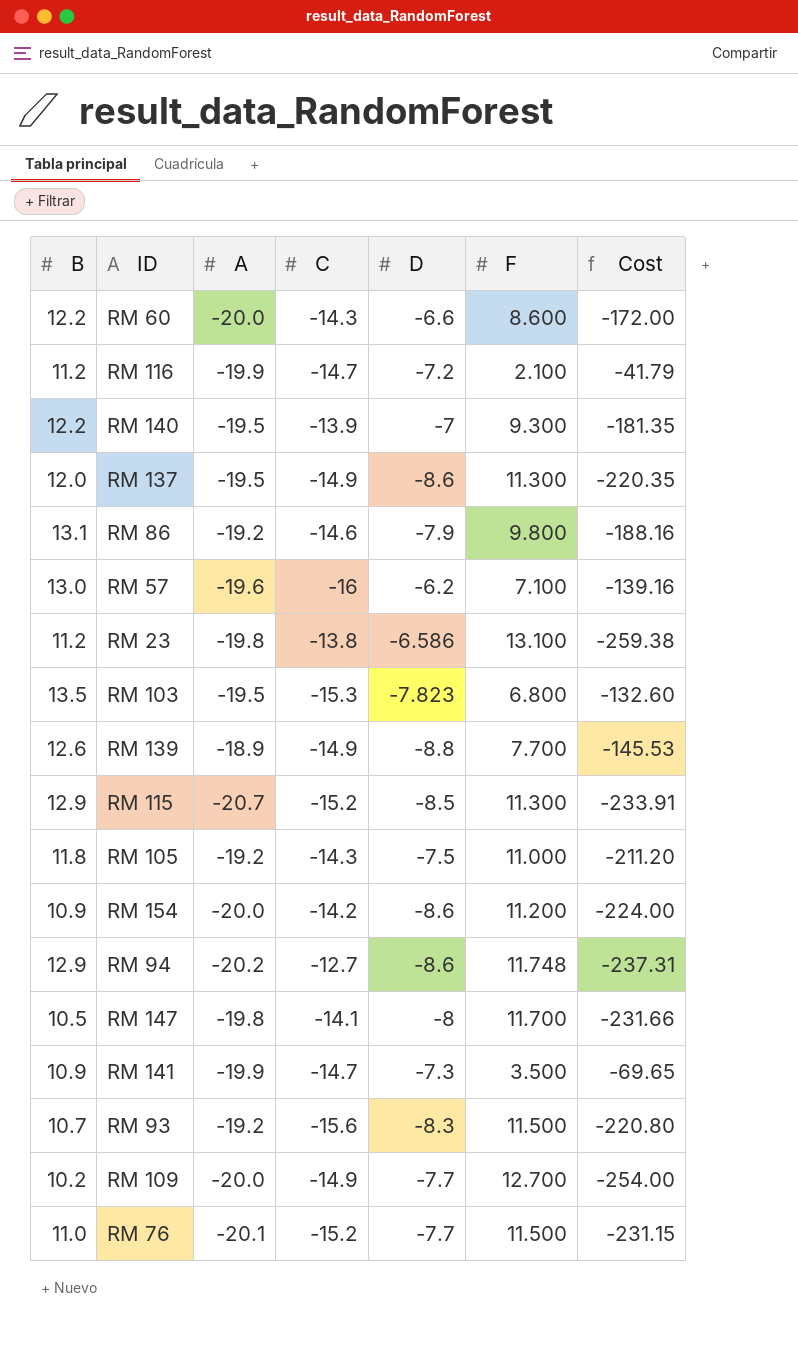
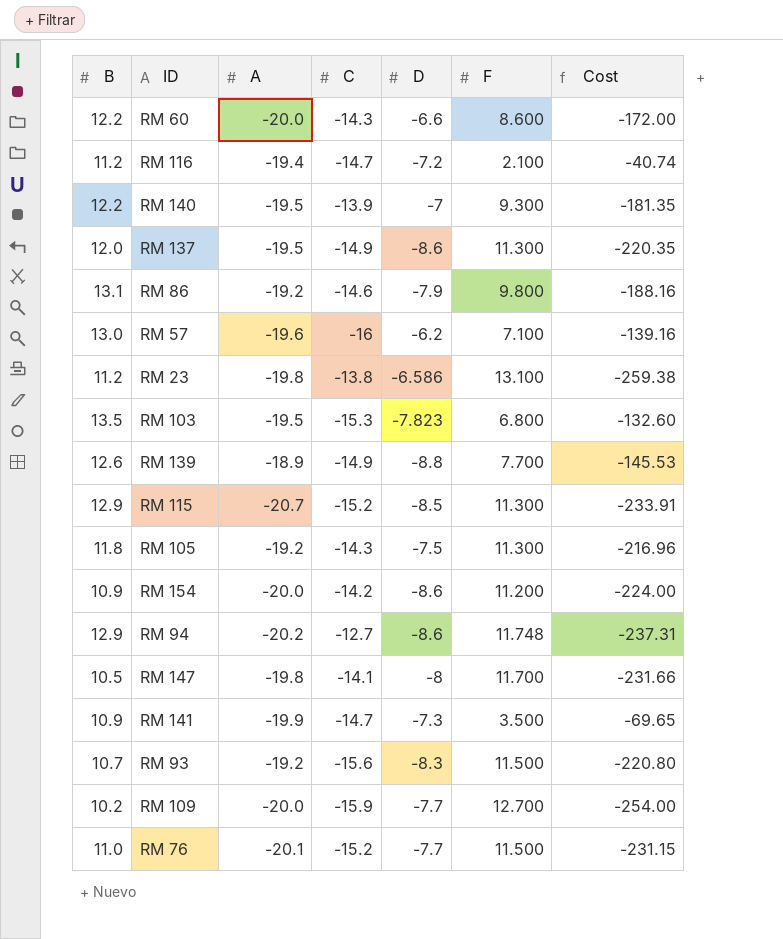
RM 116 | A: -19.9 -> -19.4
RM 116 | Cost: -41.79 -> -40.74
RM 105 | F: 11.000 -> 11.300
RM 105 | Cost: -211.20 -> -216.96
RM 109 | C: -14.9 -> -15.9

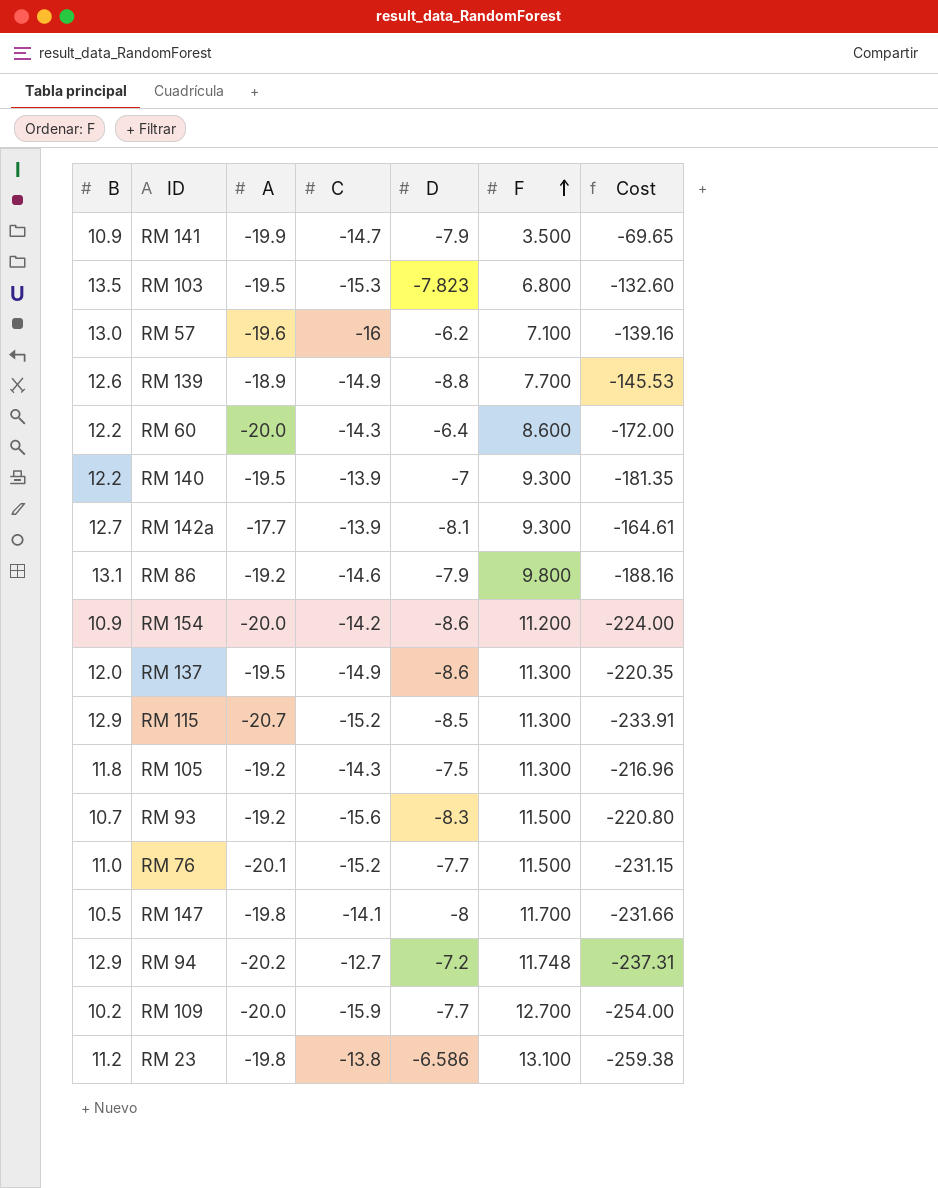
row order: none -> F ascending
row RM 116: 11.2 | -19.4 | -14.7 | -7.2 | 2.100 | -40.74 -> none
RM 141 | D: -7.3 -> -7.9
RM 60 | D: -6.6 -> -6.4
row RM 142a: none -> 12.7 | -17.7 | -13.9 | -8.1 | 9.300 | -164.61
RM 94 | D: -8.6 -> -7.2

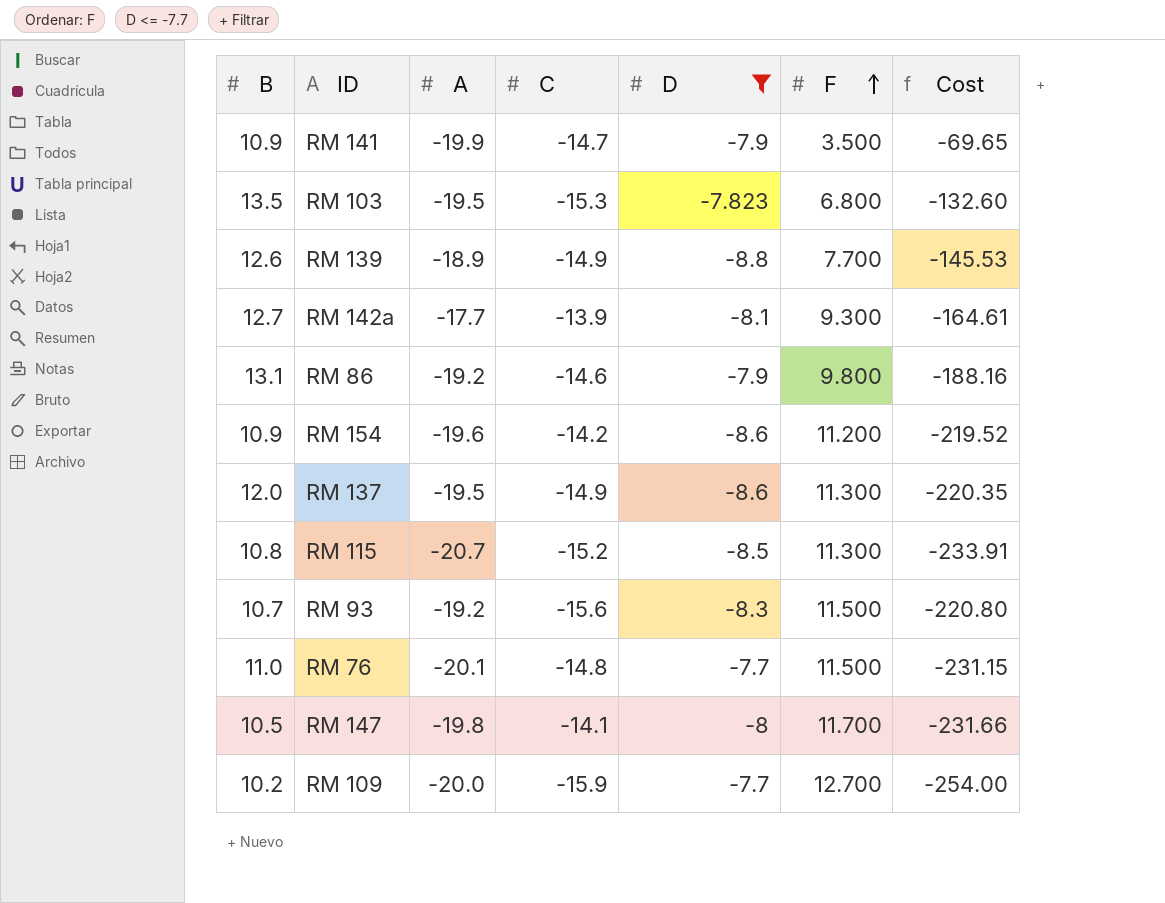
filter: none -> D <= -7.7
RM 154 | A: -20.0 -> -19.6
RM 154 | Cost: -224.00 -> -219.52
RM 115 | B: 12.9 -> 10.8
RM 76 | C: -15.2 -> -14.8

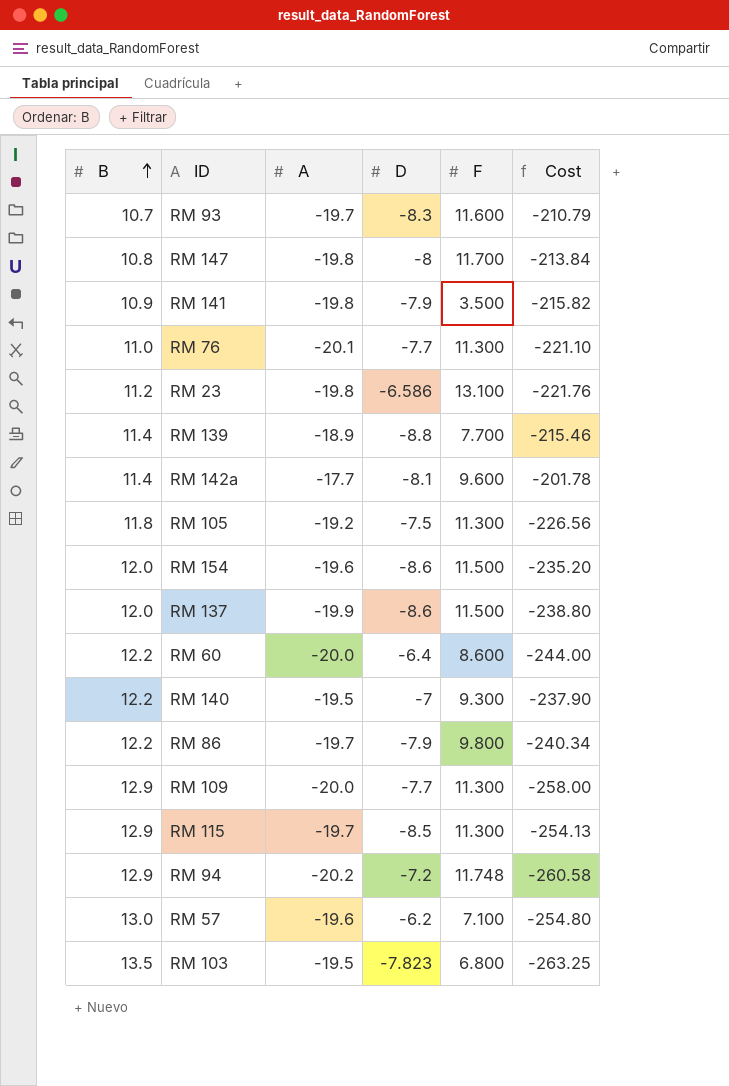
filter: D <= -7.7 -> none
row order: F ascending -> B ascending
column C | position: 4 -> none
column Cost | formula: [A] * [F] -> [B] * [A]
RM 93 | A: -19.2 -> -19.7
RM 93 | F: 11.500 -> 11.600
RM 147 | B: 10.5 -> 10.8
RM 141 | A: -19.9 -> -19.8
RM 76 | F: 11.500 -> 11.300
RM 139 | B: 12.6 -> 11.4
RM 142a | B: 12.7 -> 11.4
RM 142a | F: 9.300 -> 9.600
RM 154 | B: 10.9 -> 12.0
RM 154 | F: 11.200 -> 11.500
RM 137 | A: -19.5 -> -19.9
RM 137 | F: 11.300 -> 11.500
RM 86 | B: 13.1 -> 12.2
RM 86 | A: -19.2 -> -19.7
RM 109 | B: 10.2 -> 12.9
RM 109 | F: 12.700 -> 11.300
RM 115 | B: 10.8 -> 12.9
RM 115 | A: -20.7 -> -19.7

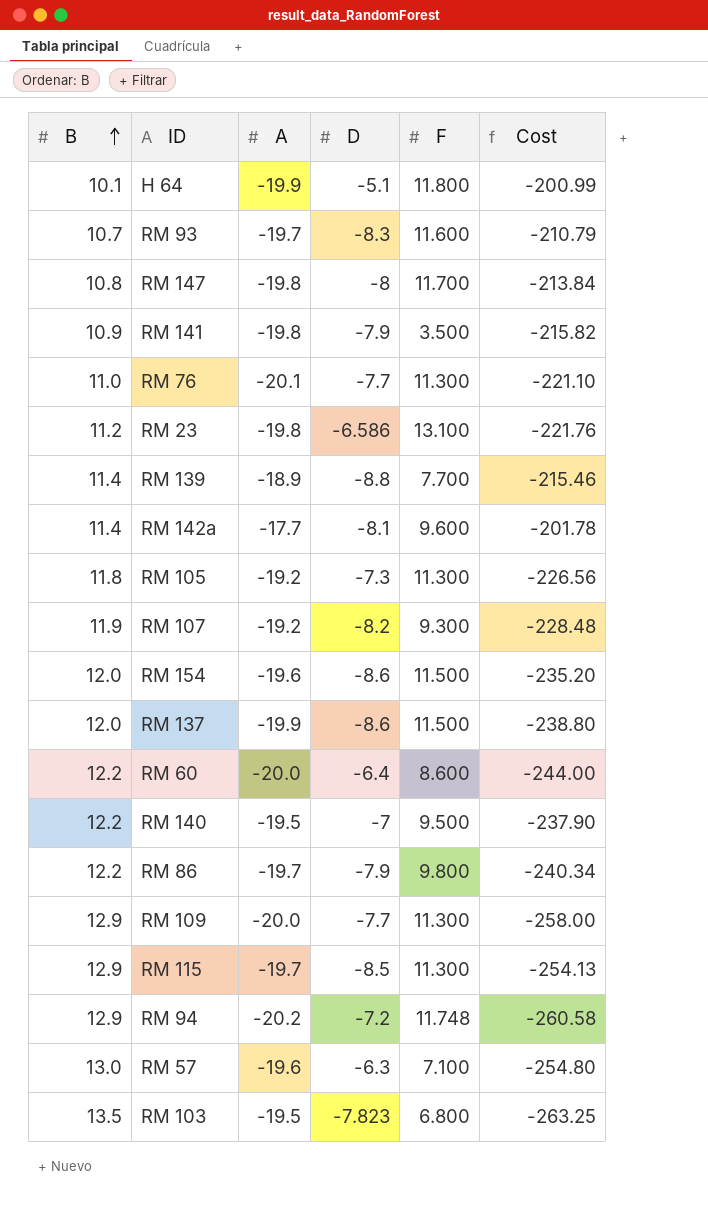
row H 64: none -> 10.1 | -19.9 | -5.1 | 11.800 | -200.99
RM 105 | D: -7.5 -> -7.3
row RM 107: none -> 11.9 | -19.2 | -8.2 | 9.300 | -228.48
RM 140 | F: 9.300 -> 9.500
RM 57 | D: -6.2 -> -6.3

